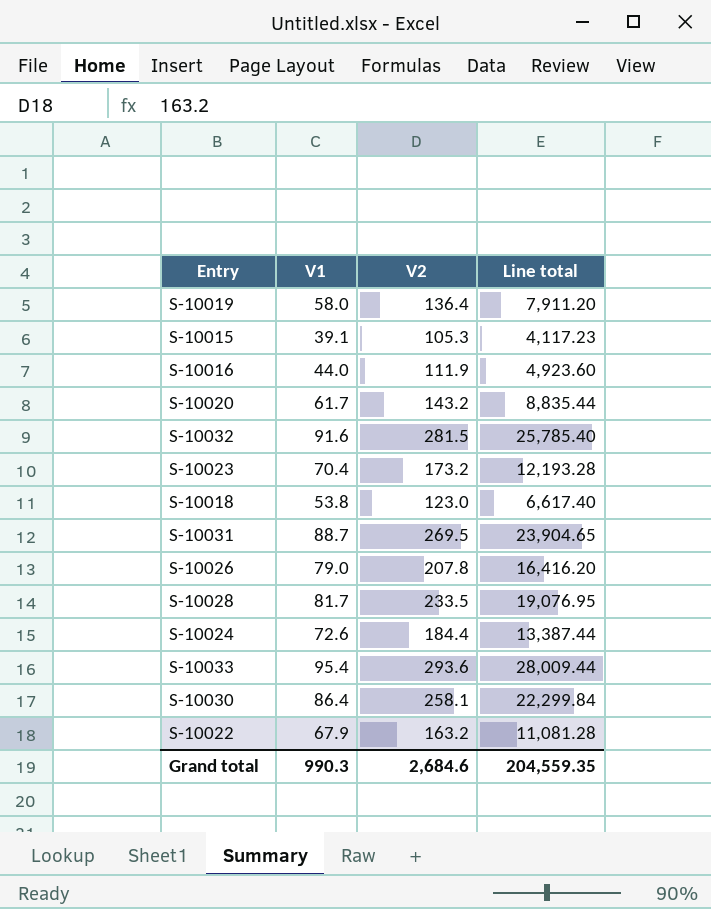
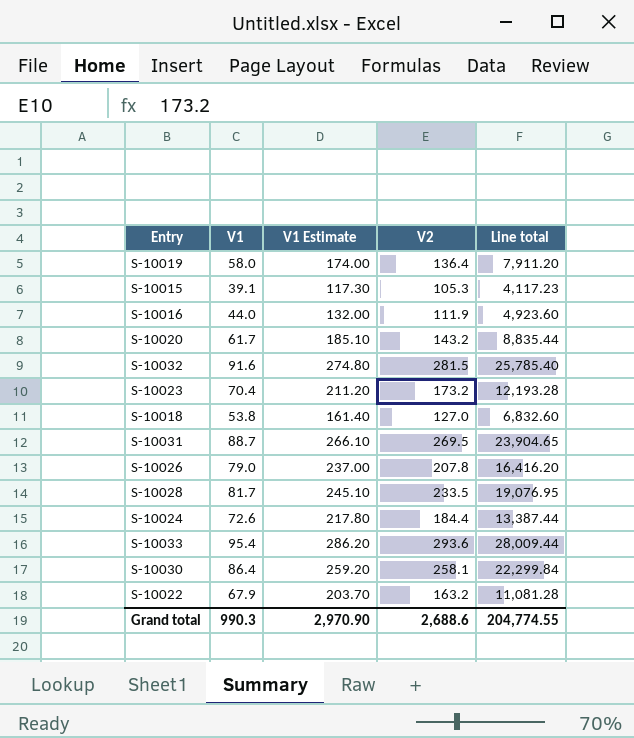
column V1 Estimate | formula: none -> [V1] * 3
S-10018 | V2: 123.0 -> 127.0
S-10018 | Line total: 6,617.40 -> 6,832.60
Grand total | V2: 2,684.6 -> 2,688.6
Grand total | Line total: 204,559.35 -> 204,774.55

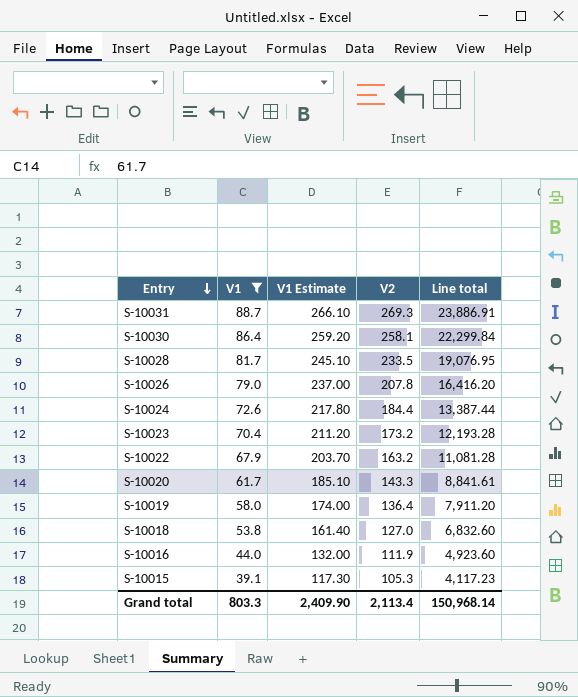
filter: none -> V1 <= 88.7
row order: none -> Entry descending
S-10031 | V2: 269.5 -> 269.3
S-10031 | Line total: 23,904.65 -> 23,886.91
S-10020 | V2: 143.2 -> 143.3
S-10020 | Line total: 8,835.44 -> 8,841.61
Grand total | V1: 990.3 -> 803.3
Grand total | V1 Estimate: 2,970.90 -> 2,409.90
Grand total | V2: 2,688.6 -> 2,113.4
Grand total | Line total: 204,774.55 -> 150,968.14

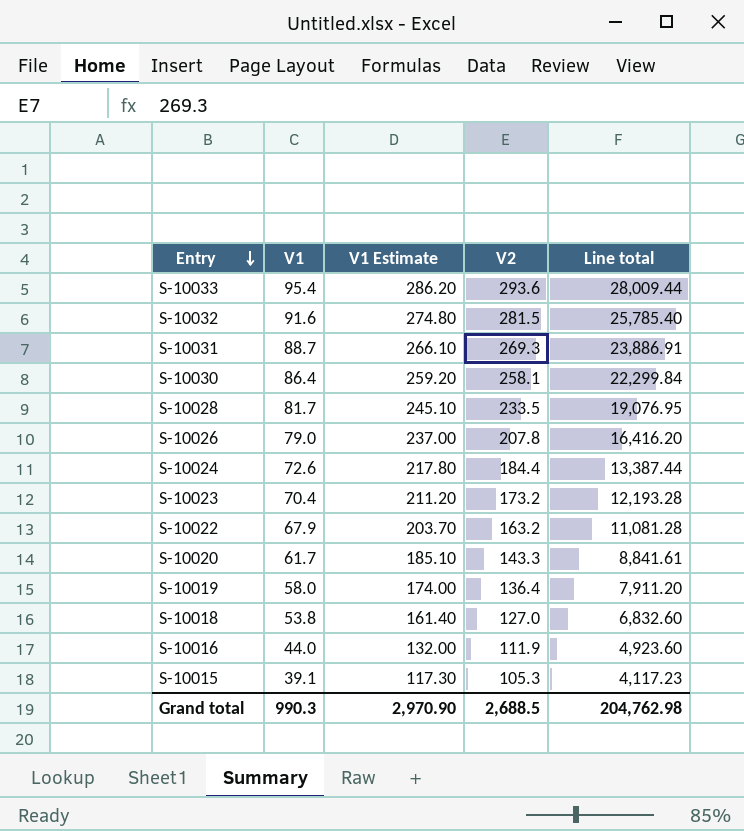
filter: V1 <= 88.7 -> none
Grand total | V1: 803.3 -> 990.3
Grand total | V1 Estimate: 2,409.90 -> 2,970.90
Grand total | V2: 2,113.4 -> 2,688.5
Grand total | Line total: 150,968.14 -> 204,762.98

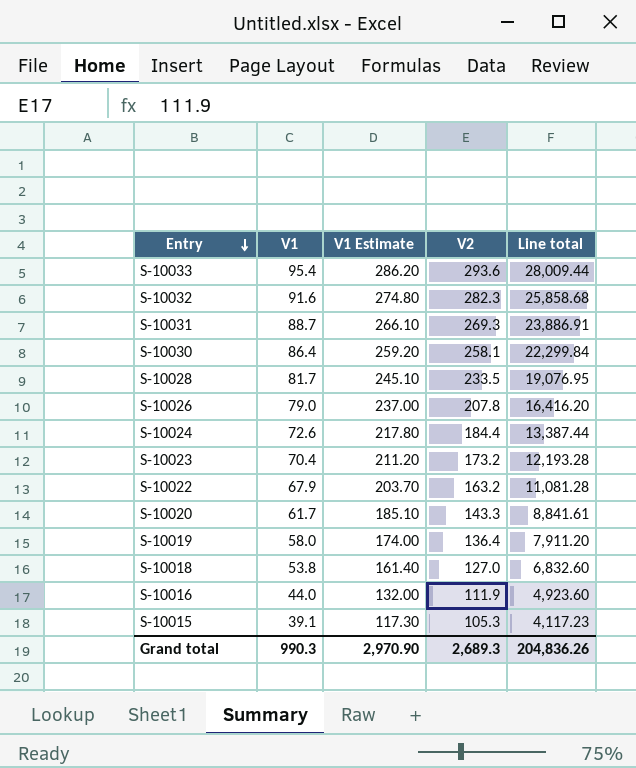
S-10032 | V2: 281.5 -> 282.3
S-10032 | Line total: 25,785.40 -> 25,858.68
Grand total | V2: 2,688.5 -> 2,689.3
Grand total | Line total: 204,762.98 -> 204,836.26

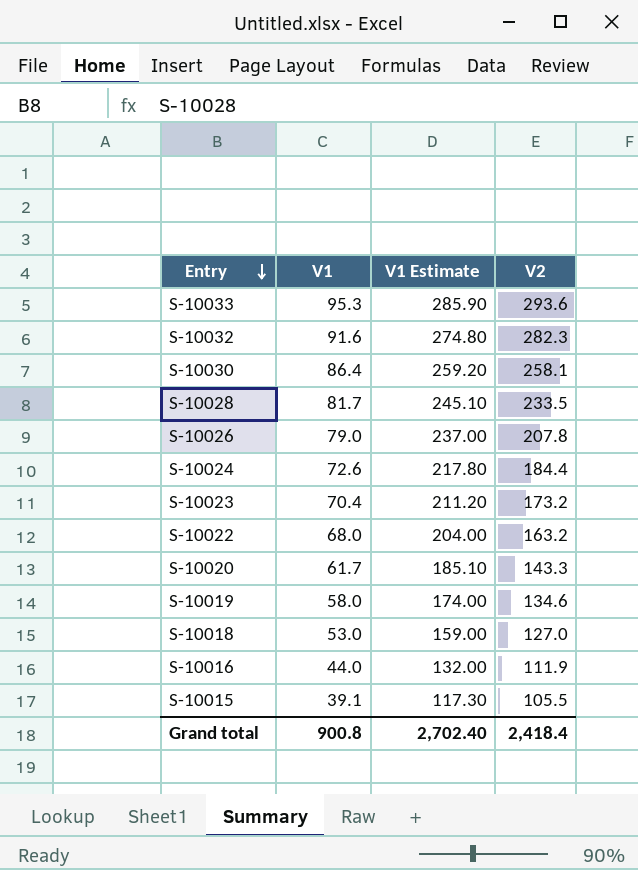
column Line total | formula: [V1] * [V2] -> none
row S-10031: 88.7 | 266.10 | 269.3 | 23,886.91 -> none
S-10033 | V1: 95.4 -> 95.3
S-10033 | V1 Estimate: 286.20 -> 285.90
S-10022 | V1: 67.9 -> 68.0
S-10022 | V1 Estimate: 203.70 -> 204.00
S-10019 | V2: 136.4 -> 134.6
S-10018 | V1: 53.8 -> 53.0
S-10018 | V1 Estimate: 161.40 -> 159.00
S-10015 | V2: 105.3 -> 105.5
Grand total | V1: 990.3 -> 900.8
Grand total | V1 Estimate: 2,970.90 -> 2,702.40
Grand total | V2: 2,689.3 -> 2,418.4

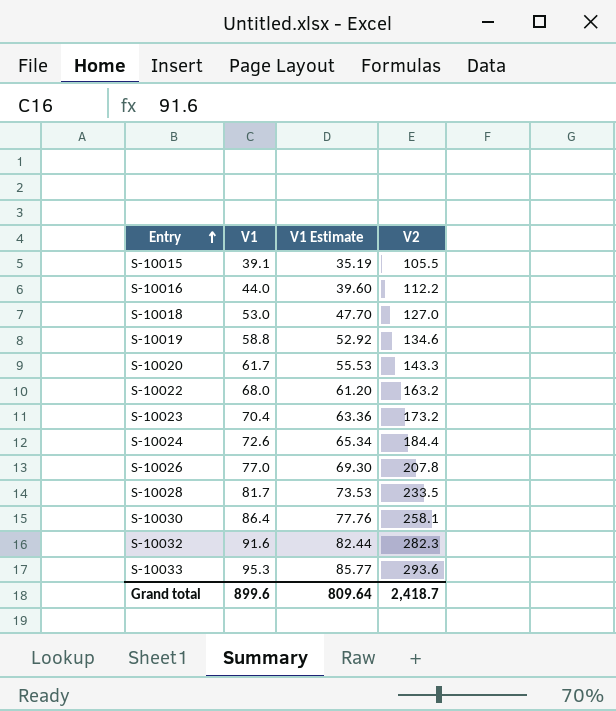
row order: Entry descending -> Entry ascending
column V1 Estimate | formula: [V1] * 3 -> [V1] * 0.9
S-10016 | V2: 111.9 -> 112.2
S-10019 | V1: 58.0 -> 58.8
S-10026 | V1: 79.0 -> 77.0
Grand total | V1: 900.8 -> 899.6
Grand total | V1 Estimate: 2,702.40 -> 809.64
Grand total | V2: 2,418.4 -> 2,418.7

